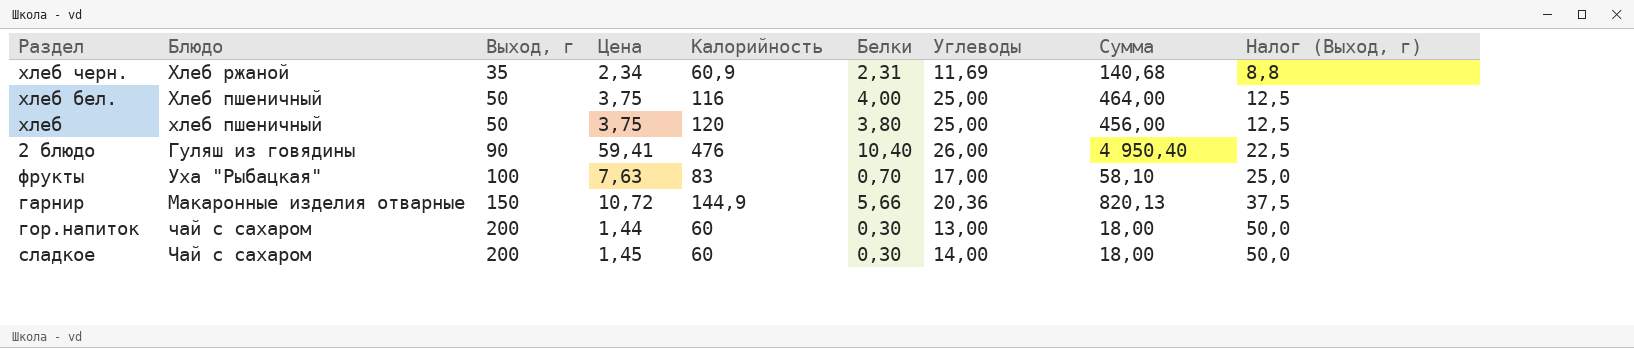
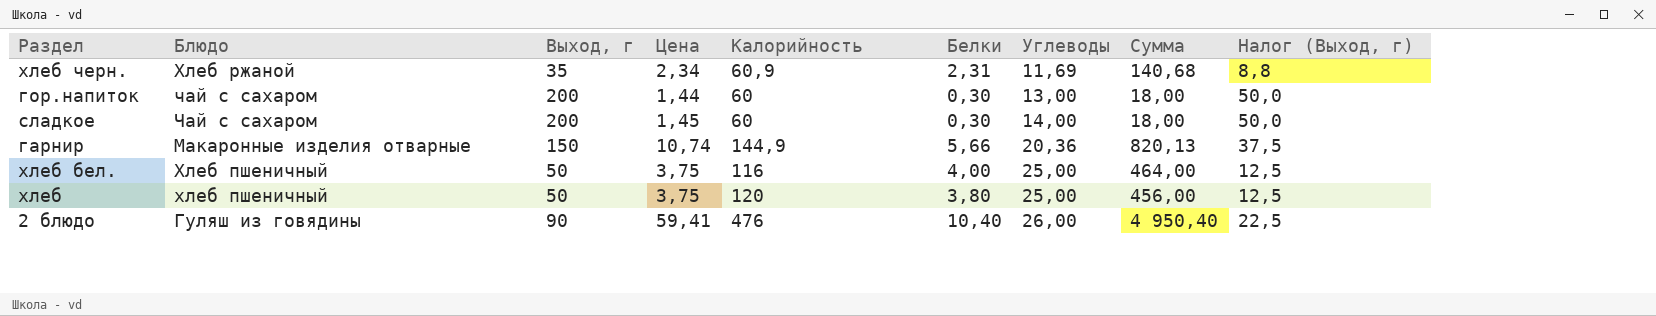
row order: Выход, г ascending -> Углеводы ascending
row фрукты: Уха "Рыбацкая" | 100 | 7,63 | 83 | 0,70 | 17,00 | 58,10 | 25,0 -> none
гарнир | Цена: 10,72 -> 10,74

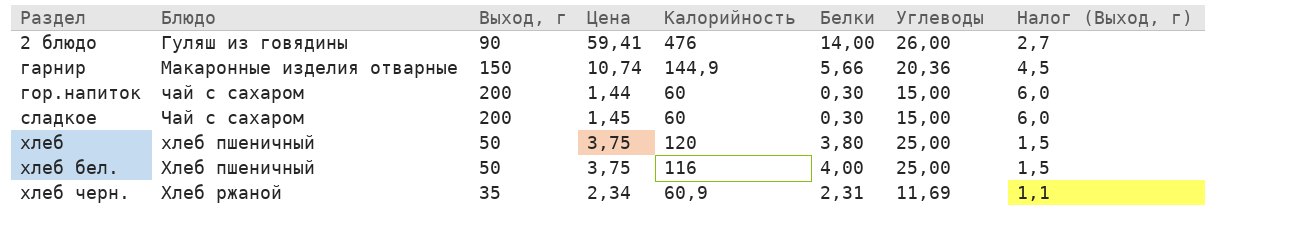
row order: Углеводы ascending -> Раздел ascending
column Сумма | formula: [Калорийность] * [Белки] -> none
column Налог (Выход, г) | formula: [Выход, г] * 0,25 -> [Выход, г] * 0,03
2 блюдо | Белки: 10,40 -> 14,00
гор.напиток | Углеводы: 13,00 -> 15,00
сладкое | Углеводы: 14,00 -> 15,00

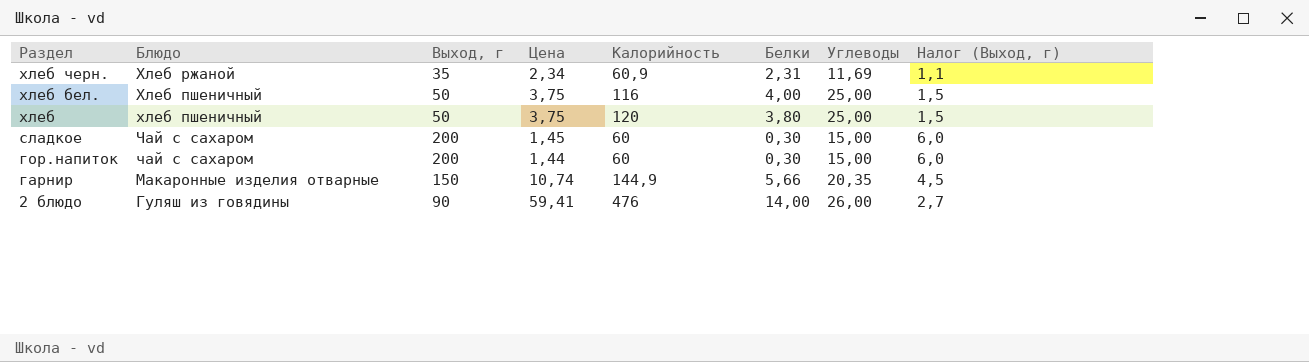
row order: Раздел ascending -> Раздел descending
гарнир | Углеводы: 20,36 -> 20,35

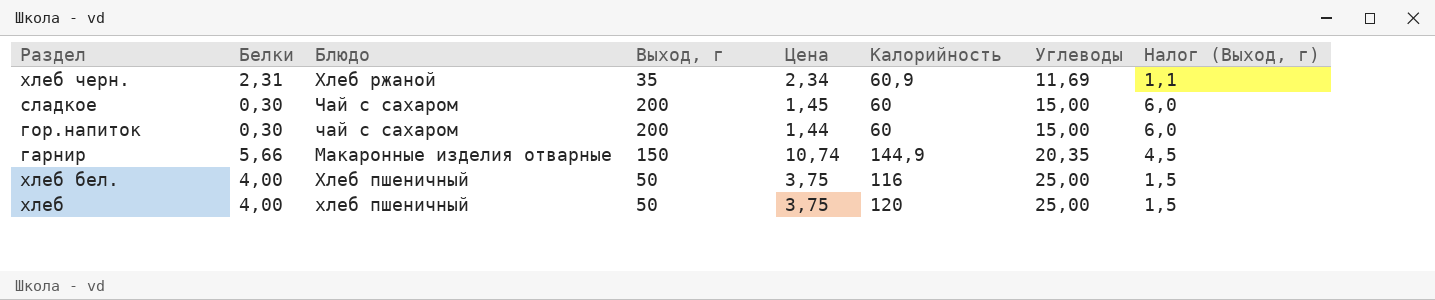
row order: Раздел descending -> Углеводы ascending
column Белки | position: 6 -> 2
row 2 блюдо: Гуляш из говядины | 90 | 59,41 | 476 | 14,00 | 26,00 | 2,7 -> none
хлеб | Белки: 3,80 -> 4,00

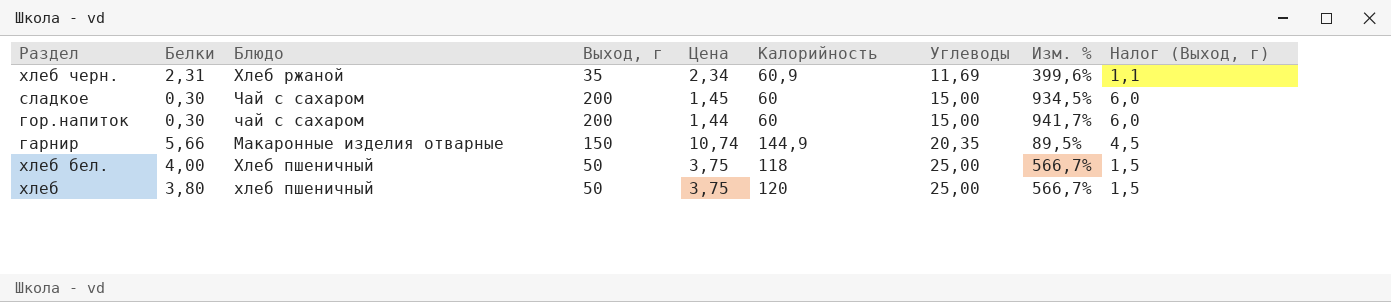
column Изм. % | formula: none -> ([Углеводы] - [Цена]) / [Цена]
хлеб бел. | Калорийность: 116 -> 118
хлеб | Белки: 4,00 -> 3,80

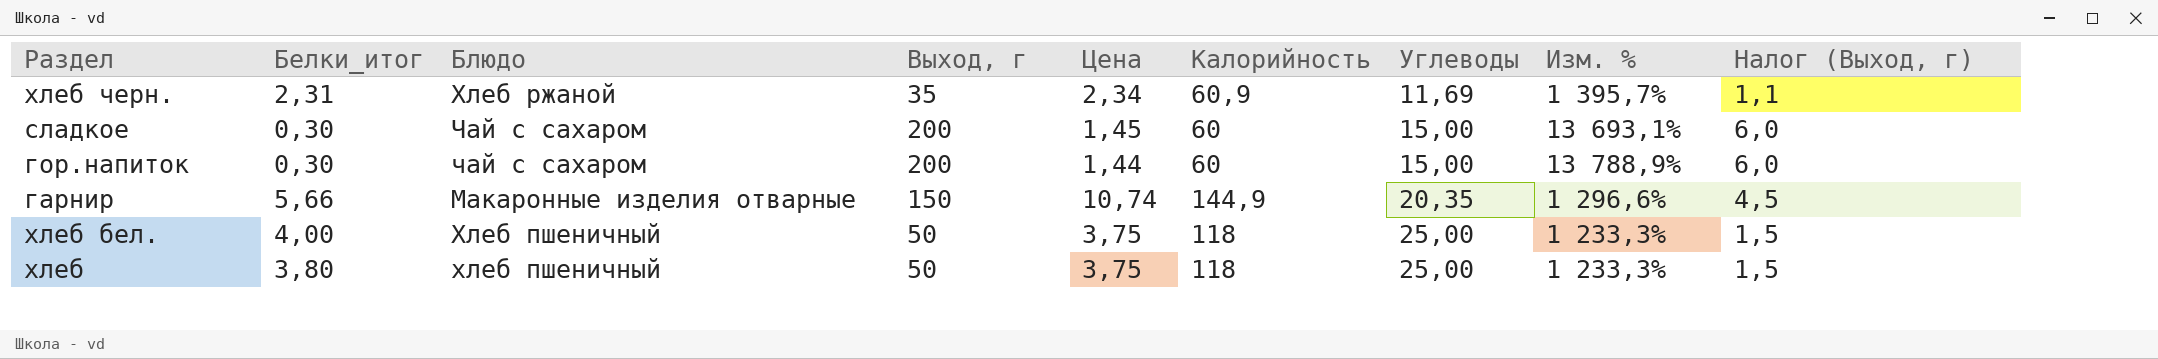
column name: Белки -> Белки_итог
column Изм. % | formula: ([Углеводы] - [Цена]) / [Цена] -> ([Выход, г] - [Цена]) / [Цена]
хлеб | Калорийность: 120 -> 118

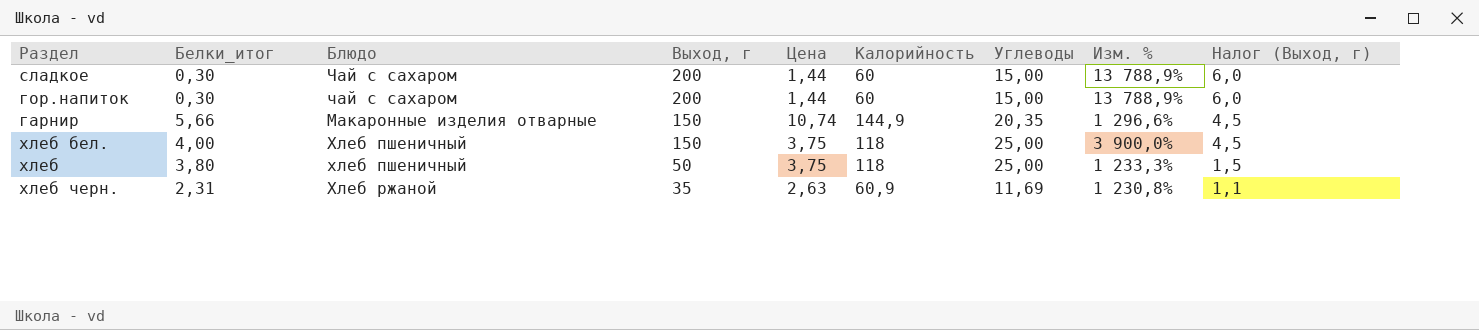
row order: Углеводы ascending -> Выход, г descending
сладкое | Цена: 1,45 -> 1,44
сладкое | Изм. %: 13 693,1% -> 13 788,9%
хлеб бел. | Выход, г: 50 -> 150
хлеб бел. | Изм. %: 1 233,3% -> 3 900,0%
хлеб бел. | Налог (Выход, г): 1,5 -> 4,5
хлеб черн. | Цена: 2,34 -> 2,63
хлеб черн. | Изм. %: 1 395,7% -> 1 230,8%

